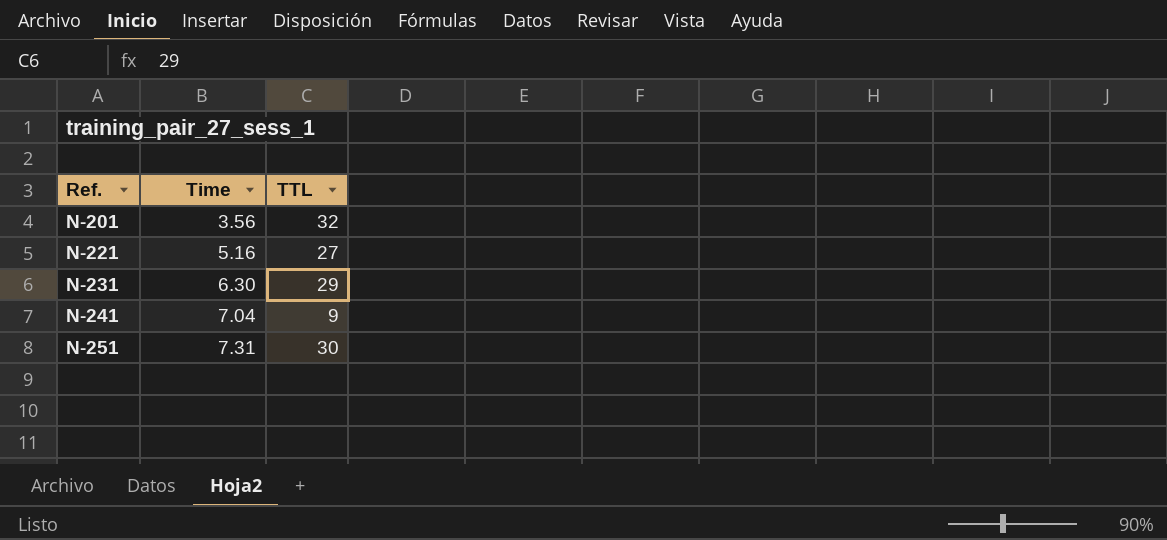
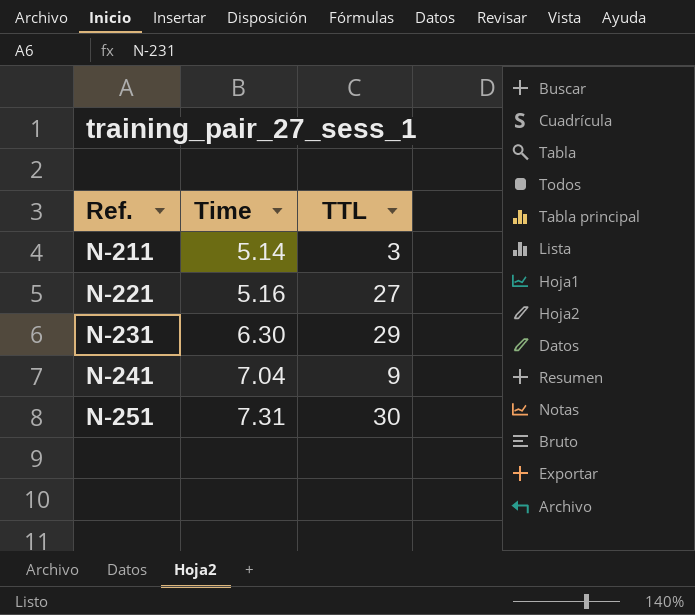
row N-201: 3.56 | 32 -> none
row N-211: none -> 5.14 | 3

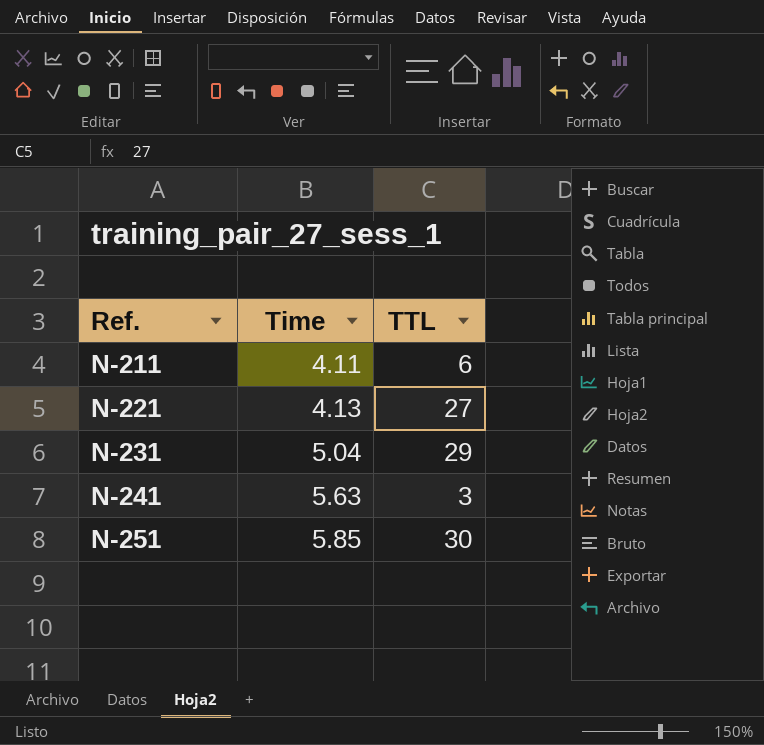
N-211 | Time: 5.14 -> 4.11
N-211 | TTL: 3 -> 6
N-221 | Time: 5.16 -> 4.13
N-231 | Time: 6.30 -> 5.04
N-241 | Time: 7.04 -> 5.63
N-241 | TTL: 9 -> 3
N-251 | Time: 7.31 -> 5.85

